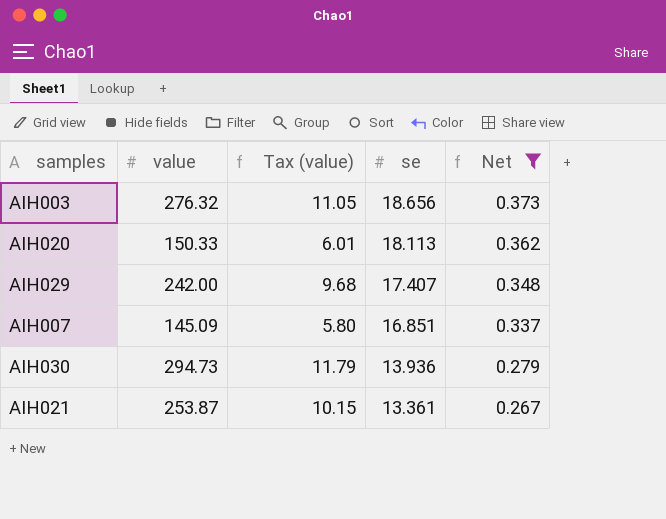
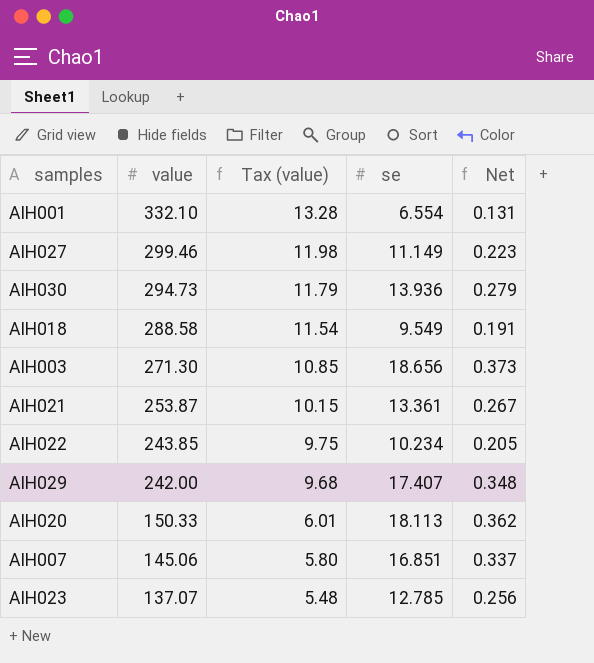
filter: Net >= 0.267 -> none
row order: se descending -> value descending
AIH003 | value: 276.32 -> 271.30
AIH003 | Tax (value): 11.05 -> 10.85
AIH007 | value: 145.09 -> 145.06

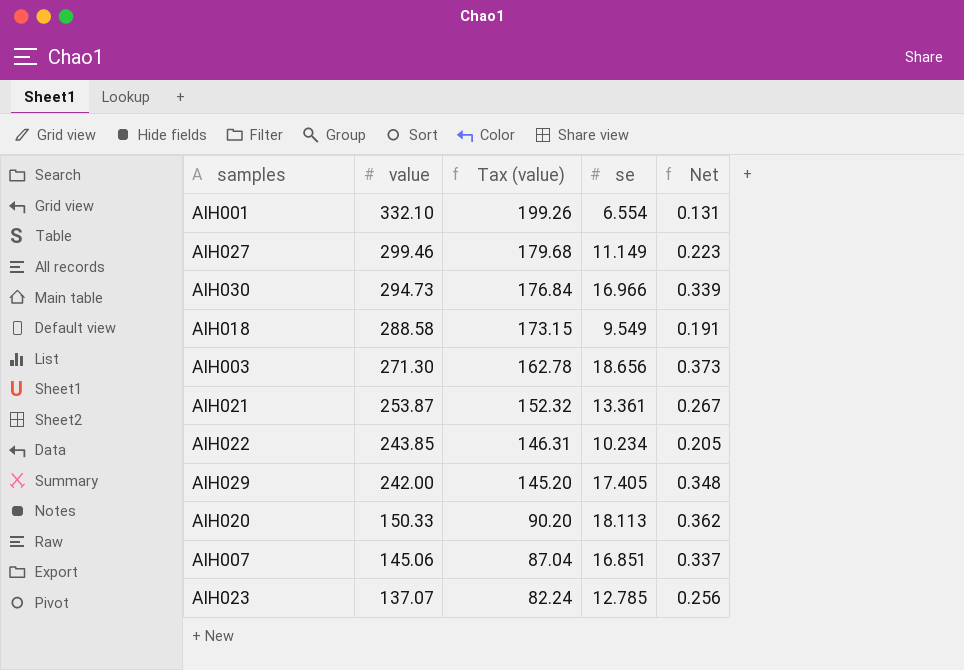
column Tax (value) | formula: [value] * 0.04 -> [value] * 0.6
AIH030 | se: 13.936 -> 16.966
AIH030 | Net: 0.279 -> 0.339
AIH029 | se: 17.407 -> 17.405

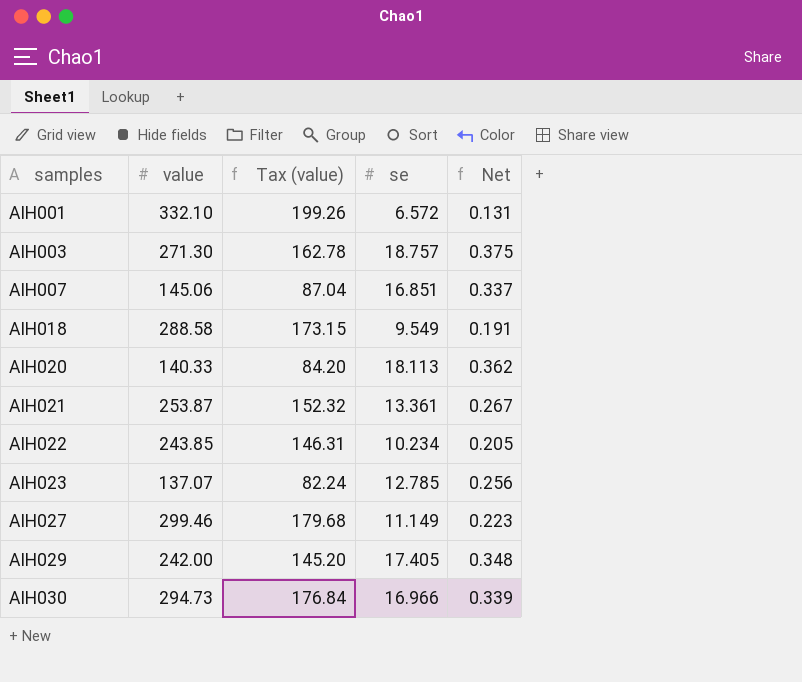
row order: value descending -> samples ascending
AIH001 | se: 6.554 -> 6.572
AIH003 | se: 18.656 -> 18.757
AIH003 | Net: 0.373 -> 0.375
AIH020 | value: 150.33 -> 140.33
AIH020 | Tax (value): 90.20 -> 84.20

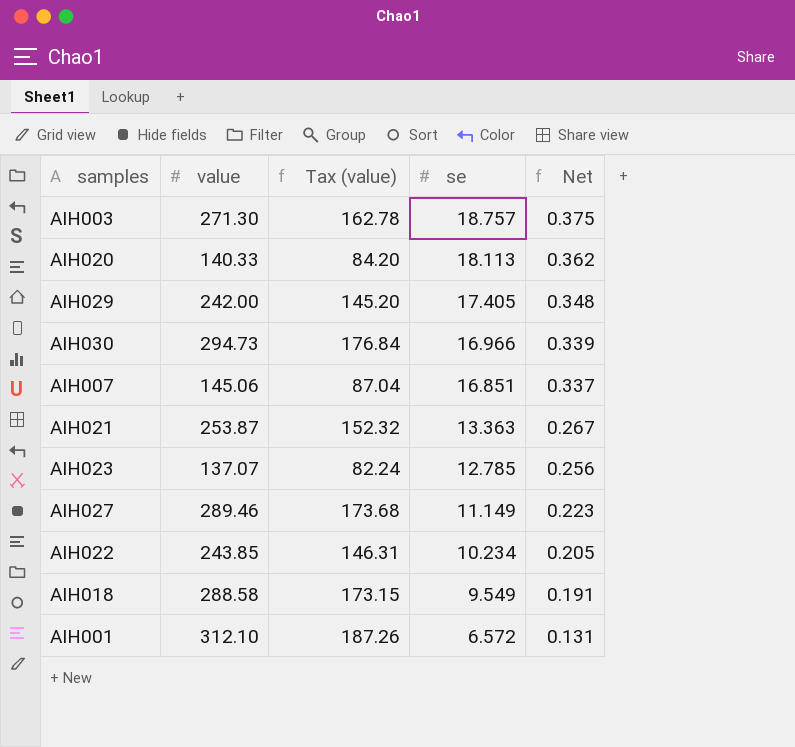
row order: samples ascending -> se descending
AIH021 | se: 13.361 -> 13.363
AIH027 | value: 299.46 -> 289.46
AIH027 | Tax (value): 179.68 -> 173.68
AIH001 | value: 332.10 -> 312.10
AIH001 | Tax (value): 199.26 -> 187.26

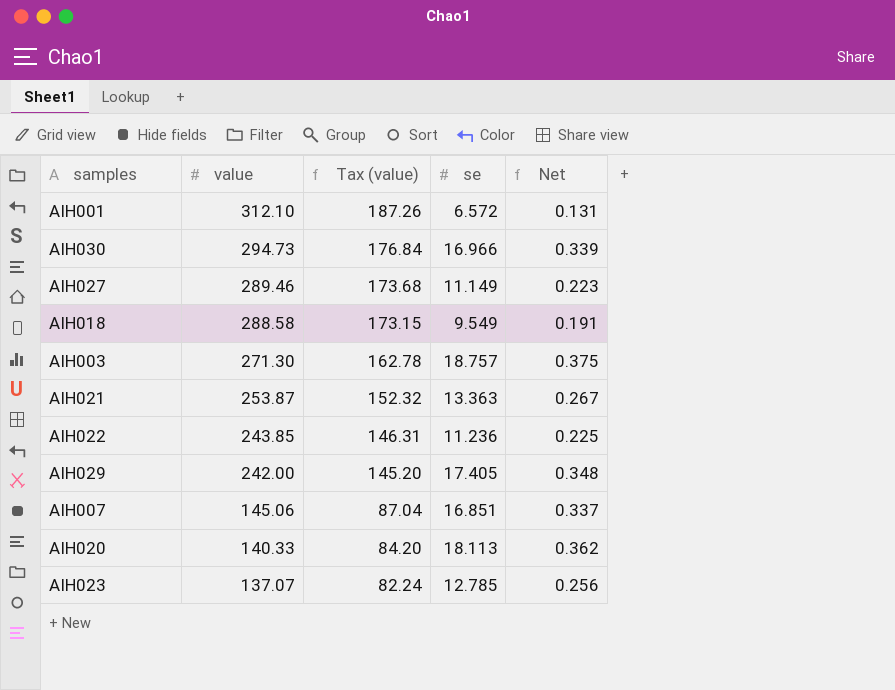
row order: se descending -> value descending
AIH022 | se: 10.234 -> 11.236
AIH022 | Net: 0.205 -> 0.225

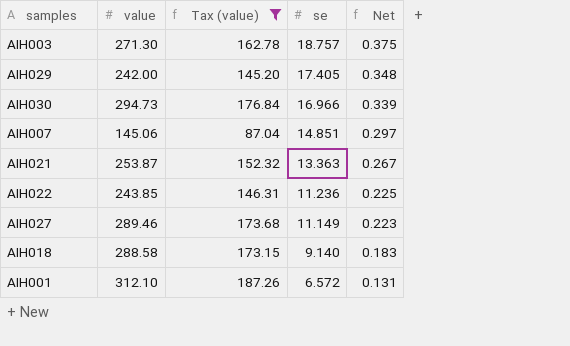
filter: none -> Tax (value) >= 87.04
row order: value descending -> se descending
AIH007 | se: 16.851 -> 14.851
AIH007 | Net: 0.337 -> 0.297
AIH018 | se: 9.549 -> 9.140
AIH018 | Net: 0.191 -> 0.183

